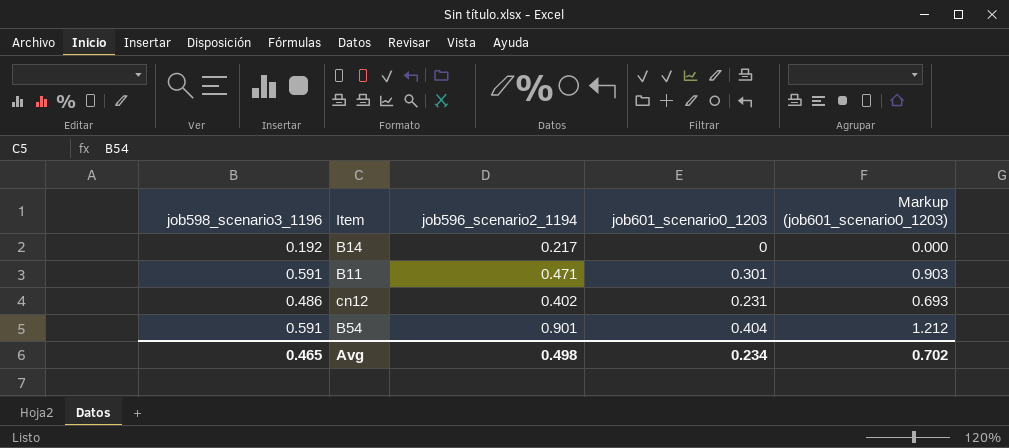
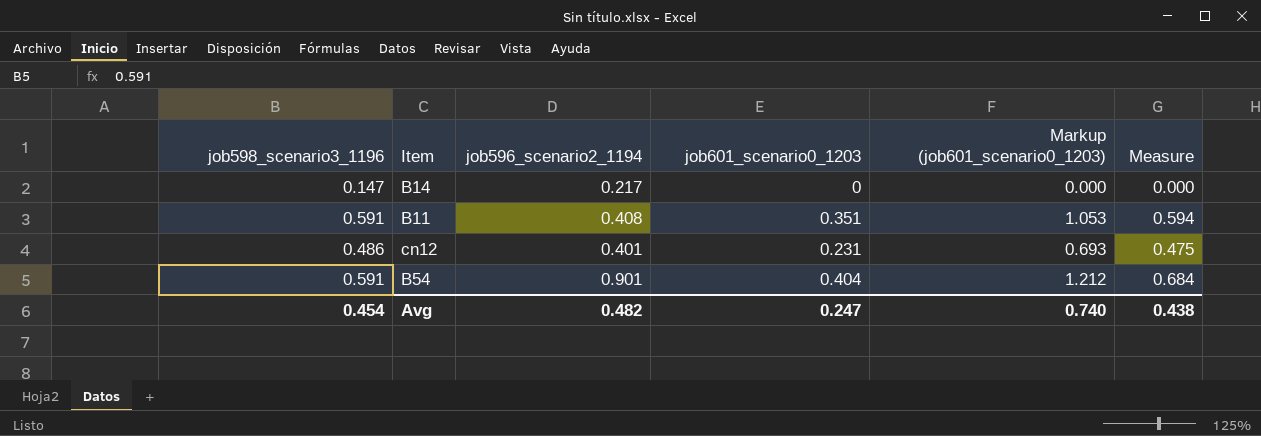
column Measure | formula: none -> [job601_scenario0_1203] / [job598_scenario3_1196]
B14 | job598_scenario3_1196: 0.192 -> 0.147
B11 | job596_scenario2_1194: 0.471 -> 0.408
B11 | job601_scenario0_1203: 0.301 -> 0.351
B11 | Markup (job601_scenario0_1203): 0.903 -> 1.053
cn12 | job596_scenario2_1194: 0.402 -> 0.401
Avg | job598_scenario3_1196: 0.465 -> 0.454
Avg | job596_scenario2_1194: 0.498 -> 0.482
Avg | job601_scenario0_1203: 0.234 -> 0.247
Avg | Markup (job601_scenario0_1203): 0.702 -> 0.740

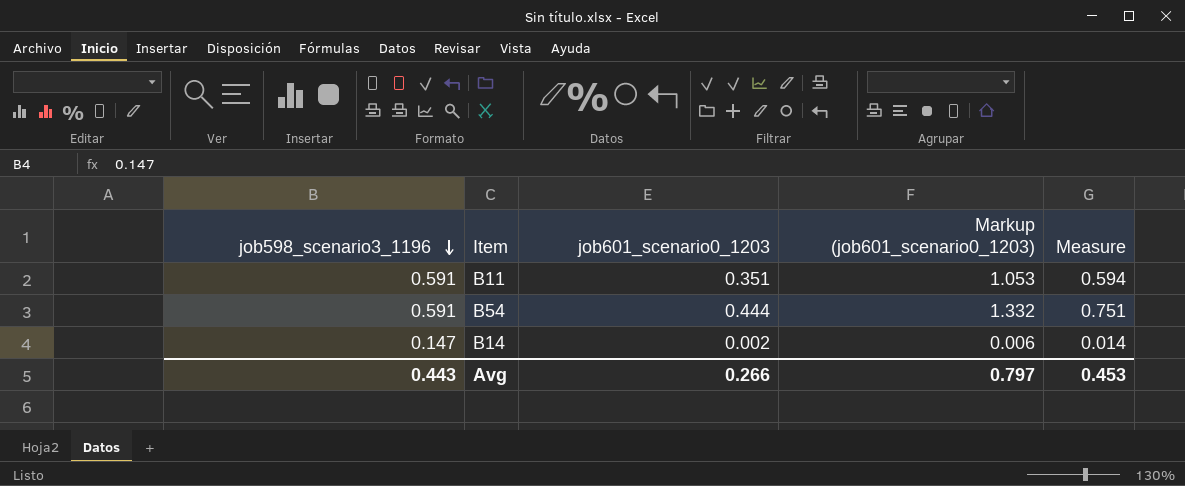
row order: none -> job598_scenario3_1196 descending
column job596_scenario2_1194 | position: 3 -> none
row cn12: 0.486 | 0.401 | 0.231 | 0.693 | 0.475 -> none
B54 | job601_scenario0_1203: 0.404 -> 0.444
B54 | Markup (job601_scenario0_1203): 1.212 -> 1.332
B54 | Measure: 0.684 -> 0.751
B14 | job601_scenario0_1203: 0 -> 0.002
B14 | Markup (job601_scenario0_1203): 0.000 -> 0.006
B14 | Measure: 0.000 -> 0.014
Avg | job598_scenario3_1196: 0.454 -> 0.443
Avg | job601_scenario0_1203: 0.247 -> 0.266
Avg | Markup (job601_scenario0_1203): 0.740 -> 0.797
Avg | Measure: 0.438 -> 0.453

